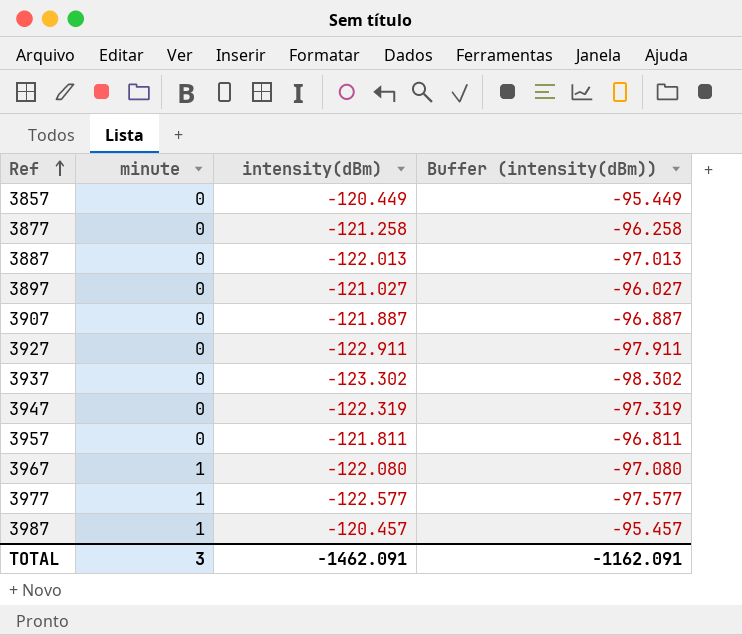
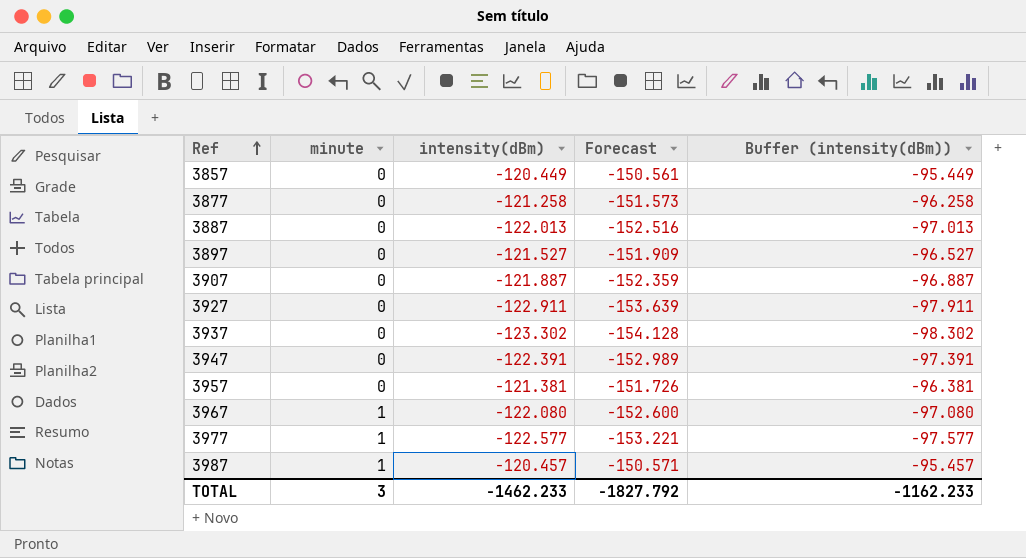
column Forecast | formula: none -> [intensity(dBm)] * 1.25
3897 | intensity(dBm): -121.027 -> -121.527
3897 | Buffer (intensity(dBm)): -96.027 -> -96.527
3947 | intensity(dBm): -122.319 -> -122.391
3947 | Buffer (intensity(dBm)): -97.319 -> -97.391
3957 | intensity(dBm): -121.811 -> -121.381
3957 | Buffer (intensity(dBm)): -96.811 -> -96.381
TOTAL | intensity(dBm): -1462.091 -> -1462.233
TOTAL | Buffer (intensity(dBm)): -1162.091 -> -1162.233

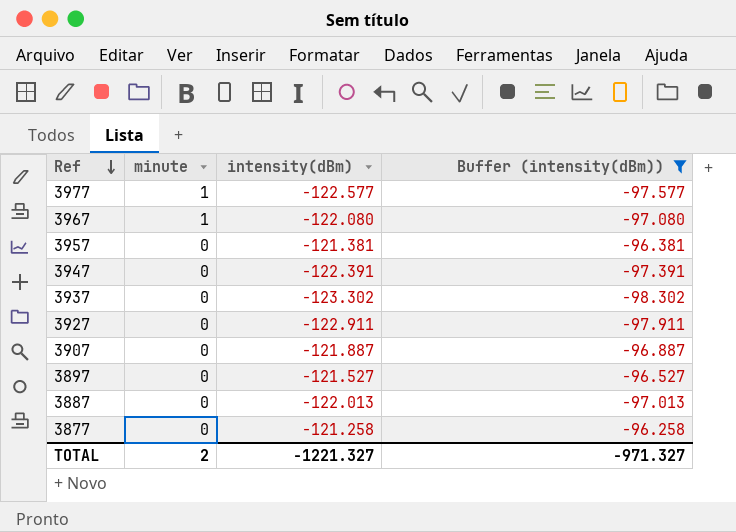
filter: none -> Buffer (intensity(dBm)) <= -96.258
row order: Ref ascending -> Ref descending
column Forecast | formula: [intensity(dBm)] * 1.25 -> none
TOTAL | minute: 3 -> 2
TOTAL | intensity(dBm): -1462.233 -> -1221.327
TOTAL | Buffer (intensity(dBm)): -1162.233 -> -971.327

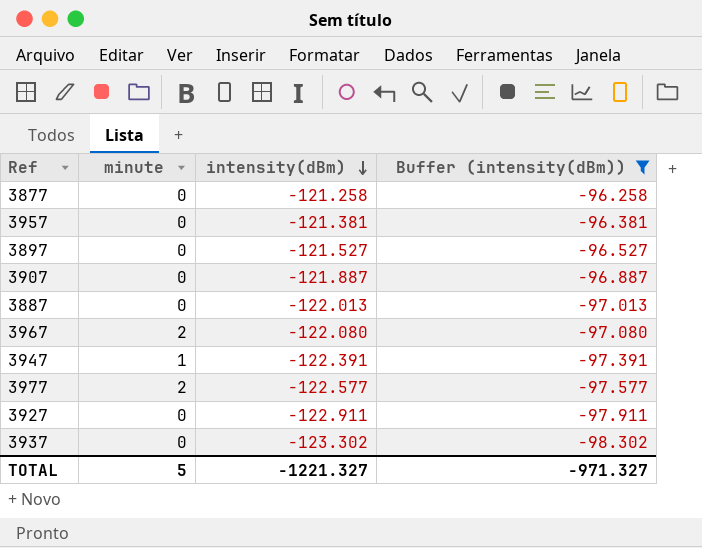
row order: Ref descending -> intensity(dBm) descending
3967 | minute: 1 -> 2
3947 | minute: 0 -> 1
3977 | minute: 1 -> 2
TOTAL | minute: 2 -> 5

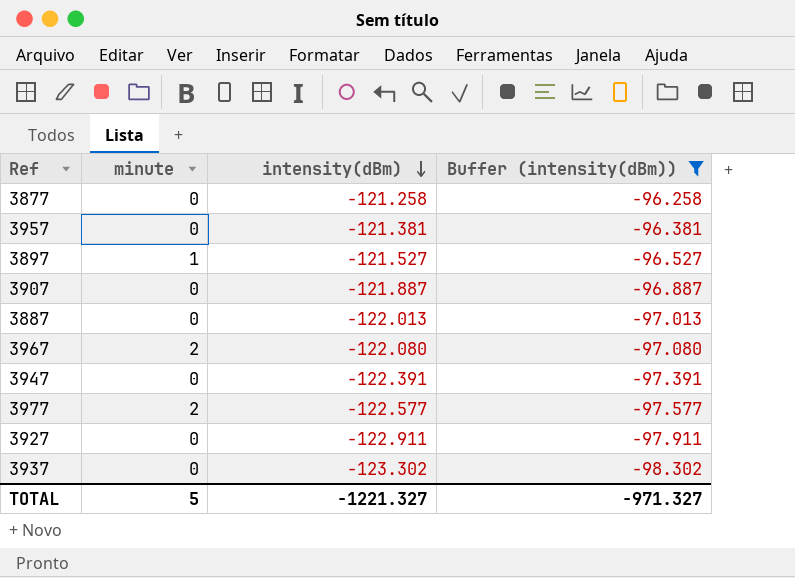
3897 | minute: 0 -> 1
3947 | minute: 1 -> 0

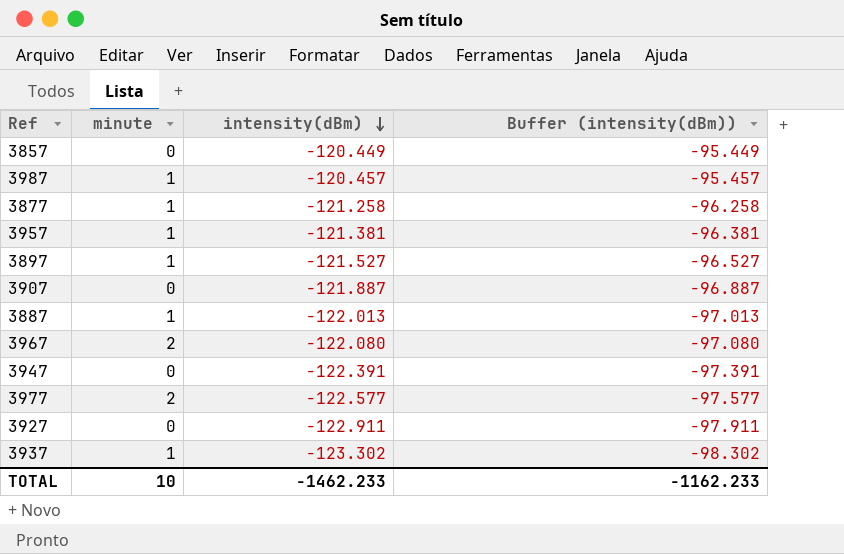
filter: Buffer (intensity(dBm)) <= -96.258 -> none
3877 | minute: 0 -> 1
3957 | minute: 0 -> 1
3887 | minute: 0 -> 1
3937 | minute: 0 -> 1
TOTAL | minute: 5 -> 10
TOTAL | intensity(dBm): -1221.327 -> -1462.233
TOTAL | Buffer (intensity(dBm)): -971.327 -> -1162.233

